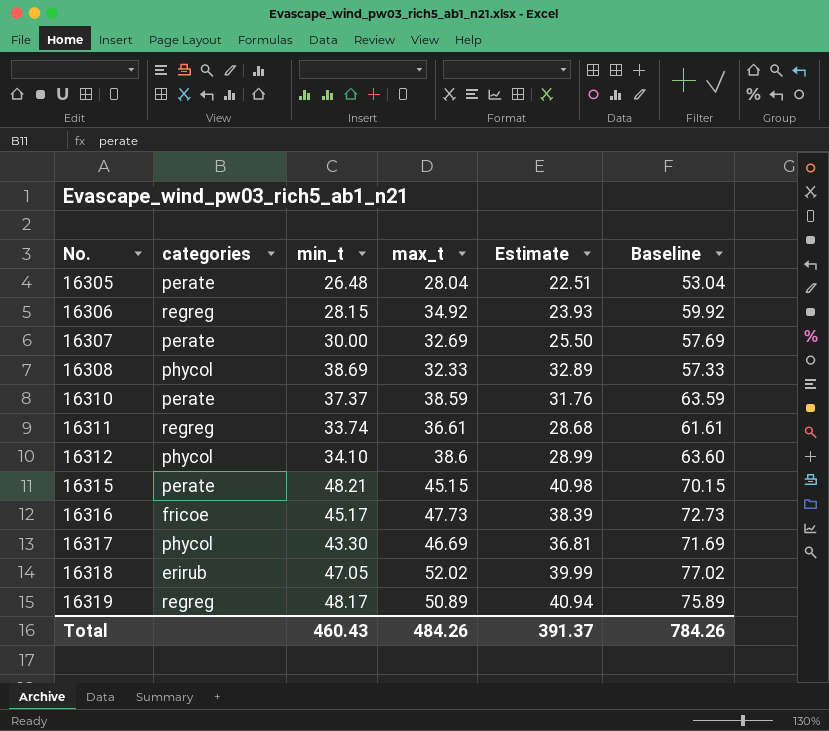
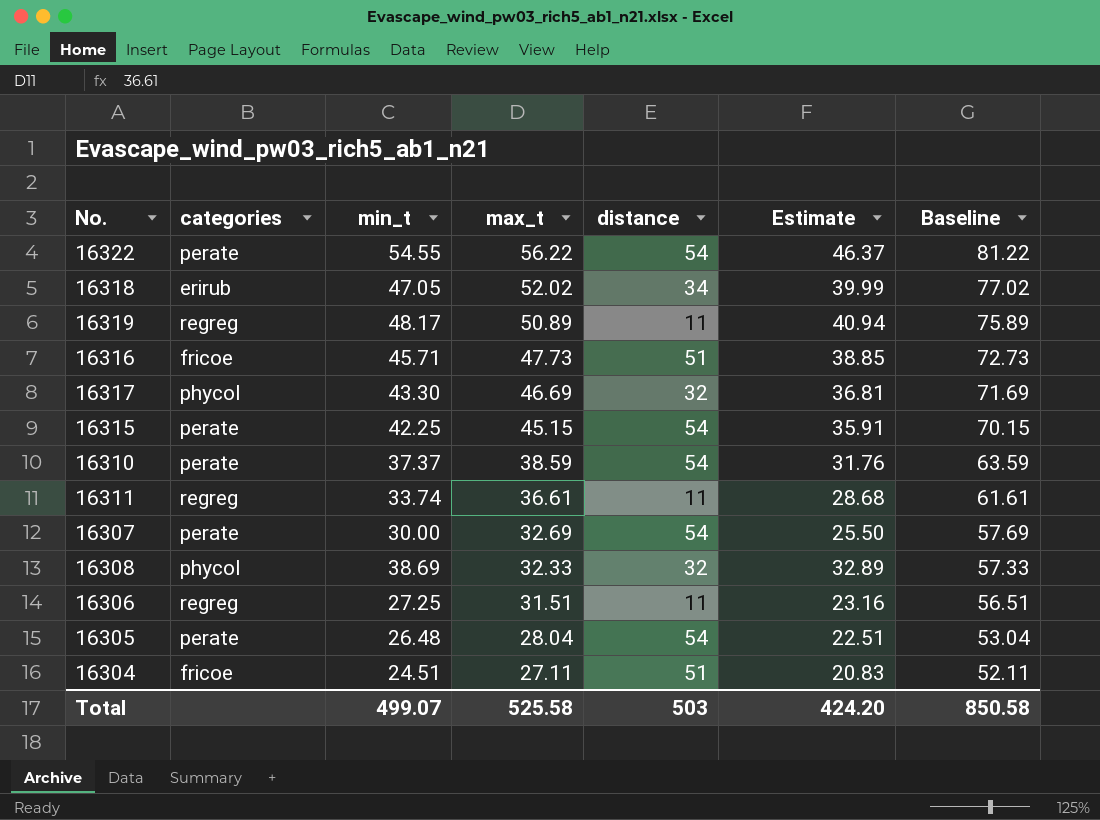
row order: No. ascending -> max_t descending
column distance | position: none -> 5
row 16312: phycol | 34.10 | 38.6 | 28.99 | 63.60 -> none
row 16322: none -> perate | 54.55 | 56.22 | 54 | 46.37 | 81.22
16316 | min_t: 45.17 -> 45.71
16316 | Estimate: 38.39 -> 38.85
16315 | min_t: 48.21 -> 42.25
16315 | Estimate: 40.98 -> 35.91
16306 | min_t: 28.15 -> 27.25
16306 | max_t: 34.92 -> 31.51
16306 | Estimate: 23.93 -> 23.16
16306 | Baseline: 59.92 -> 56.51
row 16304: none -> fricoe | 24.51 | 27.11 | 51 | 20.83 | 52.11
Total | min_t: 460.43 -> 499.07
Total | max_t: 484.26 -> 525.58
Total | Estimate: 391.37 -> 424.20
Total | Baseline: 784.26 -> 850.58

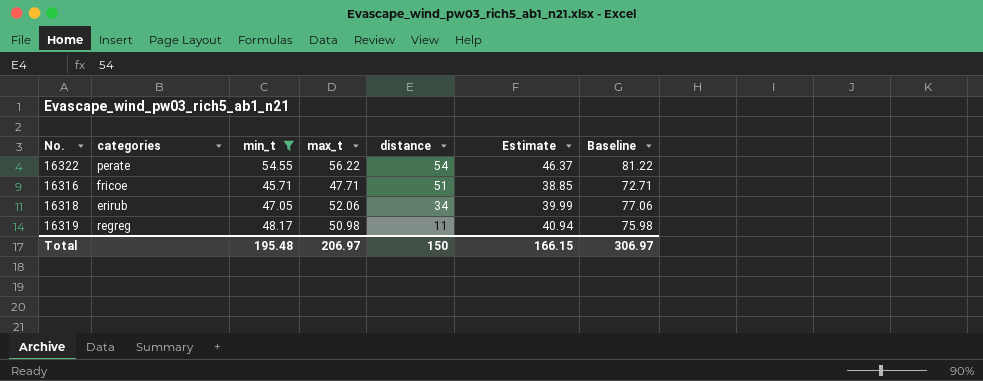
filter: none -> min_t >= 45.71
row order: max_t descending -> distance descending
16316 | max_t: 47.73 -> 47.71
16316 | Baseline: 72.73 -> 72.71
16318 | max_t: 52.02 -> 52.06
16318 | Baseline: 77.02 -> 77.06
16319 | max_t: 50.89 -> 50.98
16319 | Baseline: 75.89 -> 75.98
Total | min_t: 499.07 -> 195.48
Total | max_t: 525.58 -> 206.97
Total | distance: 503 -> 150
Total | Estimate: 424.20 -> 166.15
Total | Baseline: 850.58 -> 306.97

